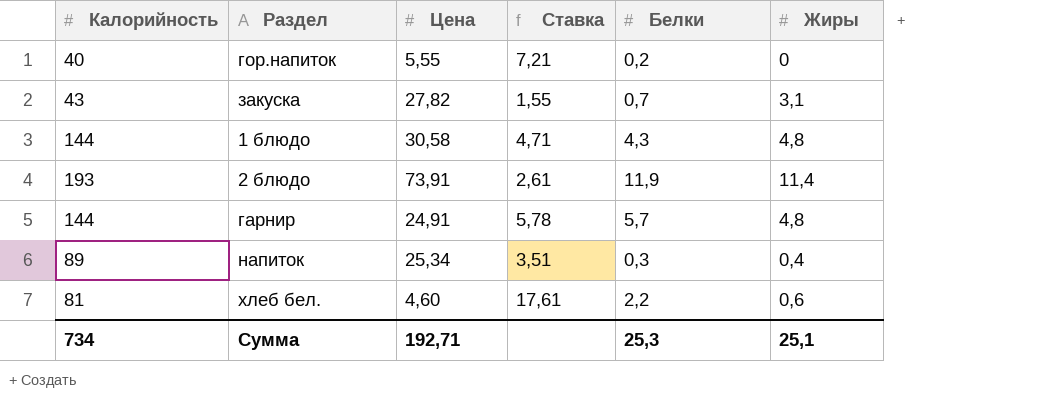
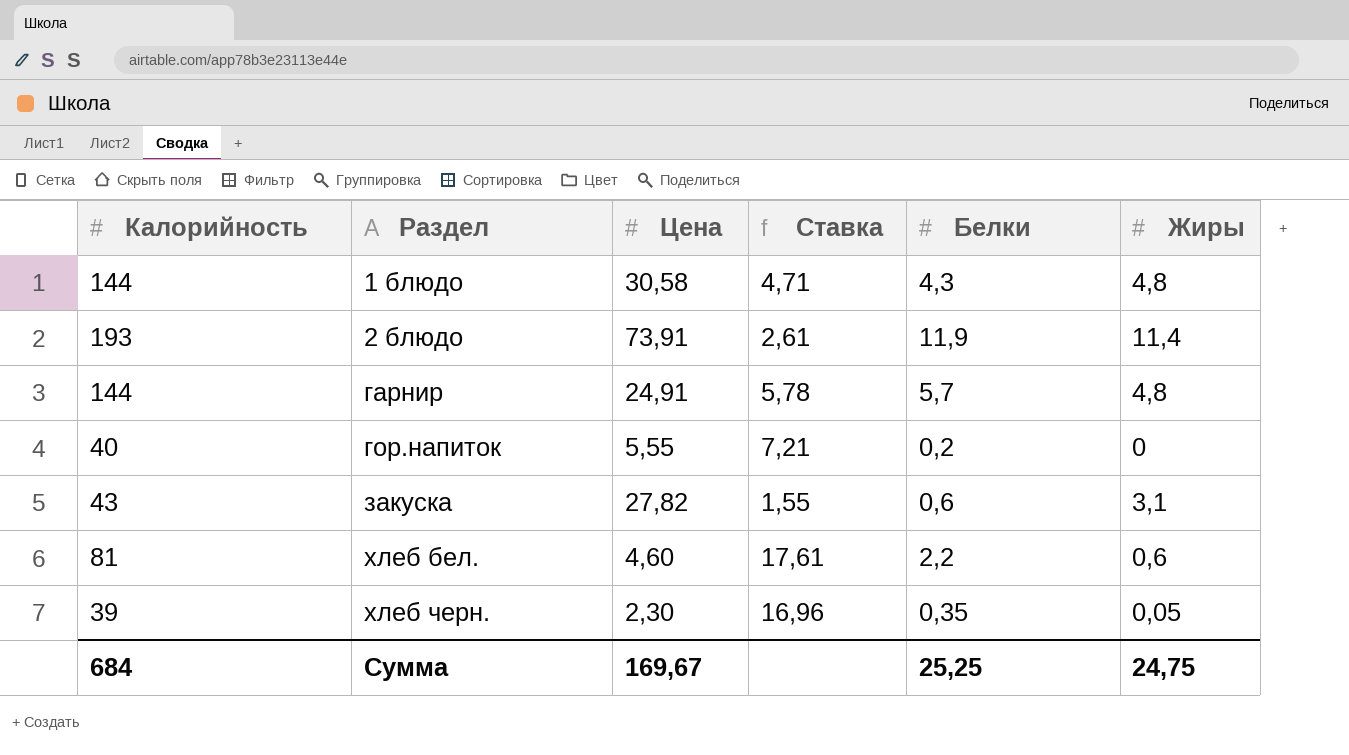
row order: none -> Раздел ascending
row напиток: 89 | 25,34 | 3,51 | 0,3 | 0,4 -> none
закуска | Белки: 0,7 -> 0,6
row хлеб черн.: none -> 39 | 2,30 | 16,96 | 0,35 | 0,05
Сумма | Калорийность: 734 -> 684
Сумма | Цена: 192,71 -> 169,67
Сумма | Белки: 25,3 -> 25,25
Сумма | Жиры: 25,1 -> 24,75

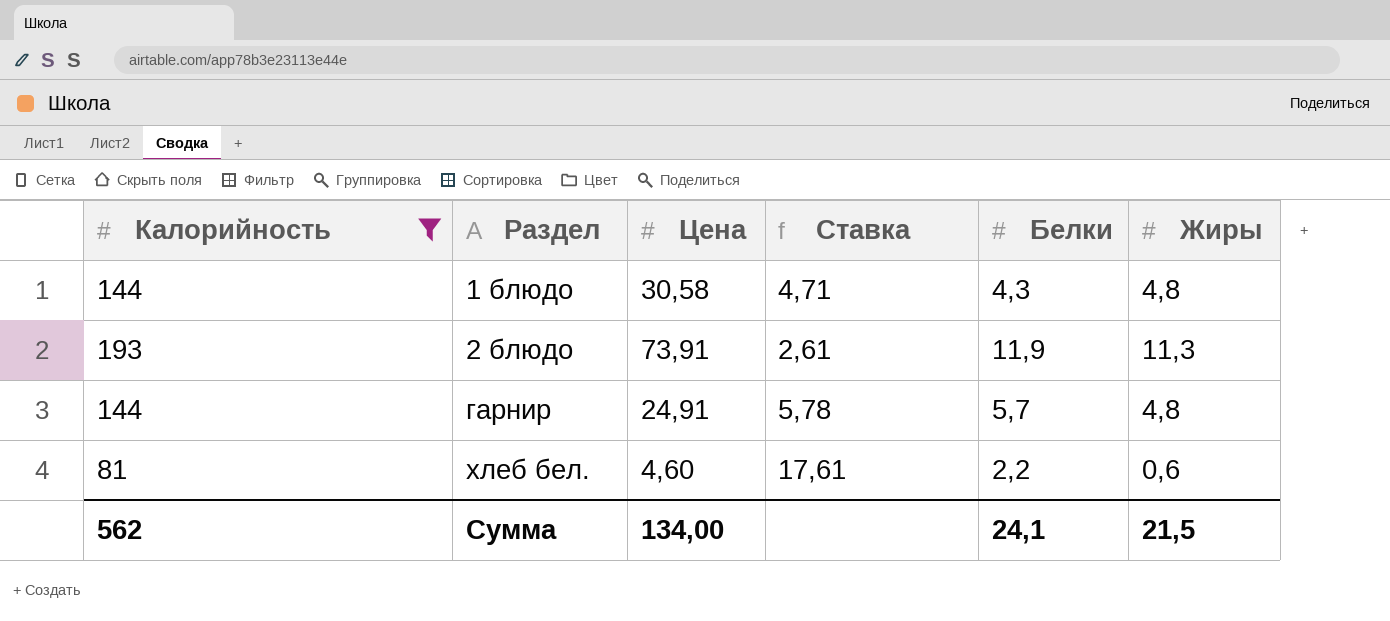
filter: none -> Калорийность >= 81
2 блюдо | Жиры: 11,4 -> 11,3
Сумма | Калорийность: 684 -> 562
Сумма | Цена: 169,67 -> 134,00
Сумма | Белки: 25,25 -> 24,1
Сумма | Жиры: 24,75 -> 21,5

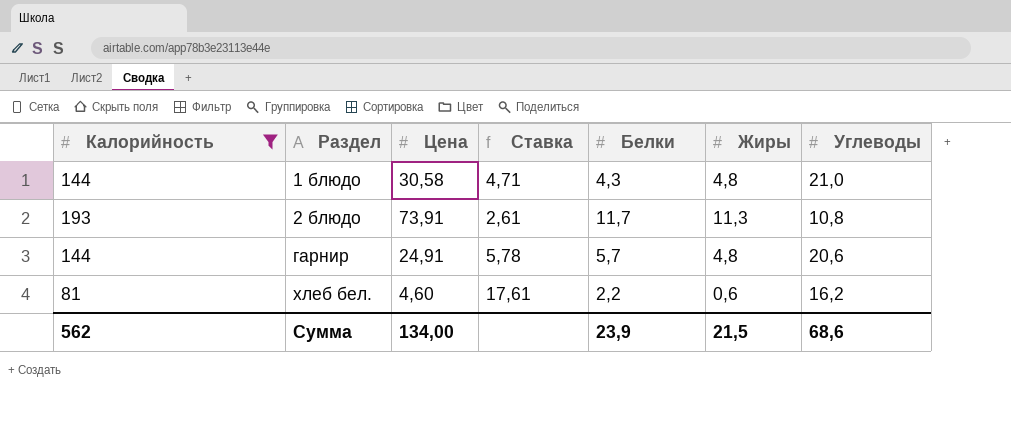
column Углеводы | position: none -> 7
2 блюдо | Белки: 11,9 -> 11,7
Сумма | Белки: 24,1 -> 23,9

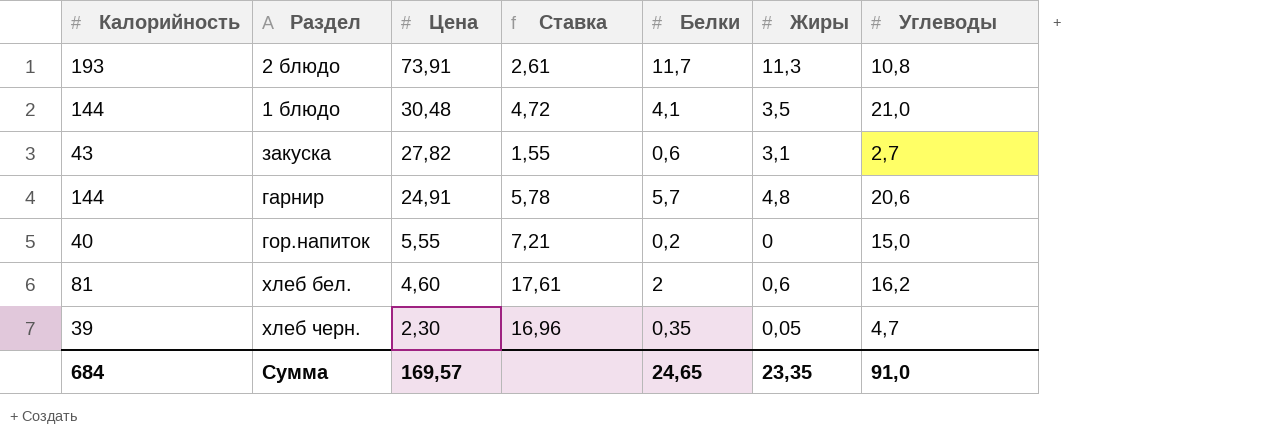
filter: Калорийность >= 81 -> none
row order: Раздел ascending -> Цена descending
1 блюдо | Цена: 30,58 -> 30,48
1 блюдо | Ставка: 4,71 -> 4,72
1 блюдо | Белки: 4,3 -> 4,1
1 блюдо | Жиры: 4,8 -> 3,5
хлеб бел. | Белки: 2,2 -> 2
Сумма | Калорийность: 562 -> 684
Сумма | Цена: 134,00 -> 169,57
Сумма | Белки: 23,9 -> 24,65
Сумма | Жиры: 21,5 -> 23,35
Сумма | Углеводы: 68,6 -> 91,0

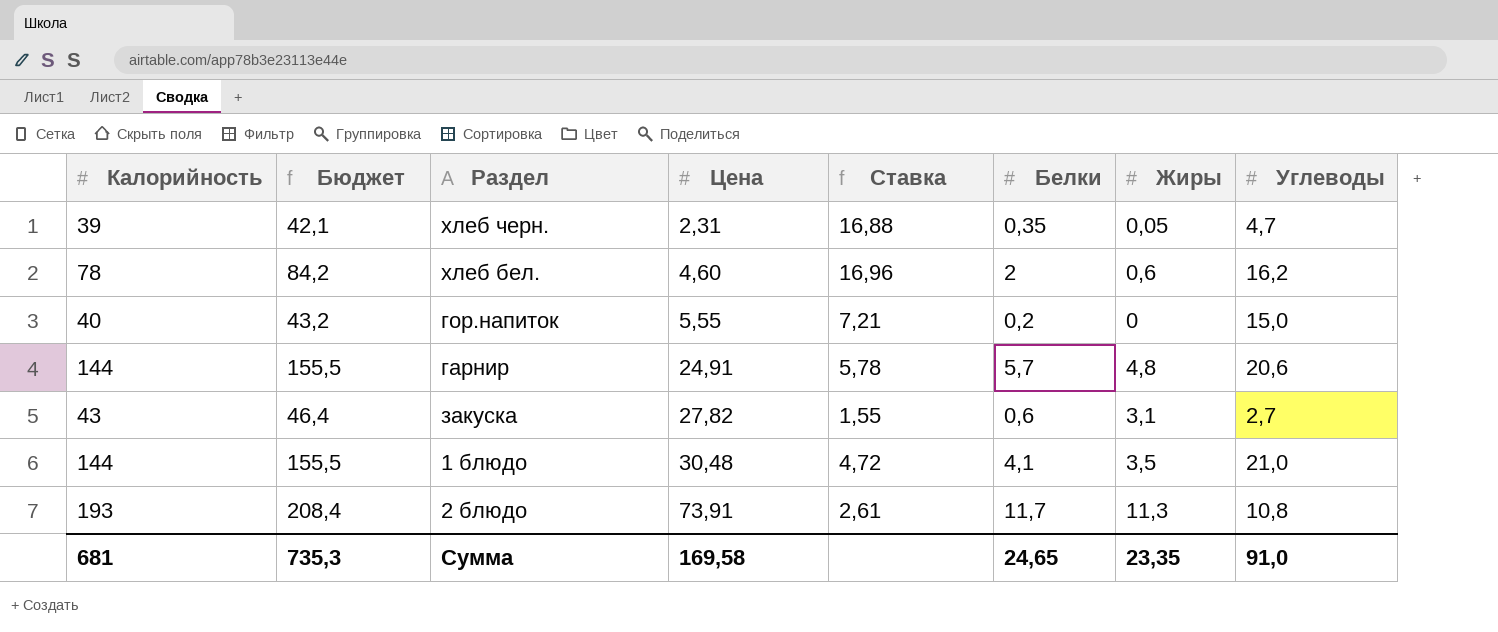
row order: Цена descending -> Цена ascending
column Бюджет | formula: none -> [Калорийность] * 1,08
хлеб черн. | Цена: 2,30 -> 2,31
хлеб черн. | Ставка: 16,96 -> 16,88
хлеб бел. | Калорийность: 81 -> 78
хлеб бел. | Ставка: 17,61 -> 16,96
Сумма | Калорийность: 684 -> 681
Сумма | Цена: 169,57 -> 169,58

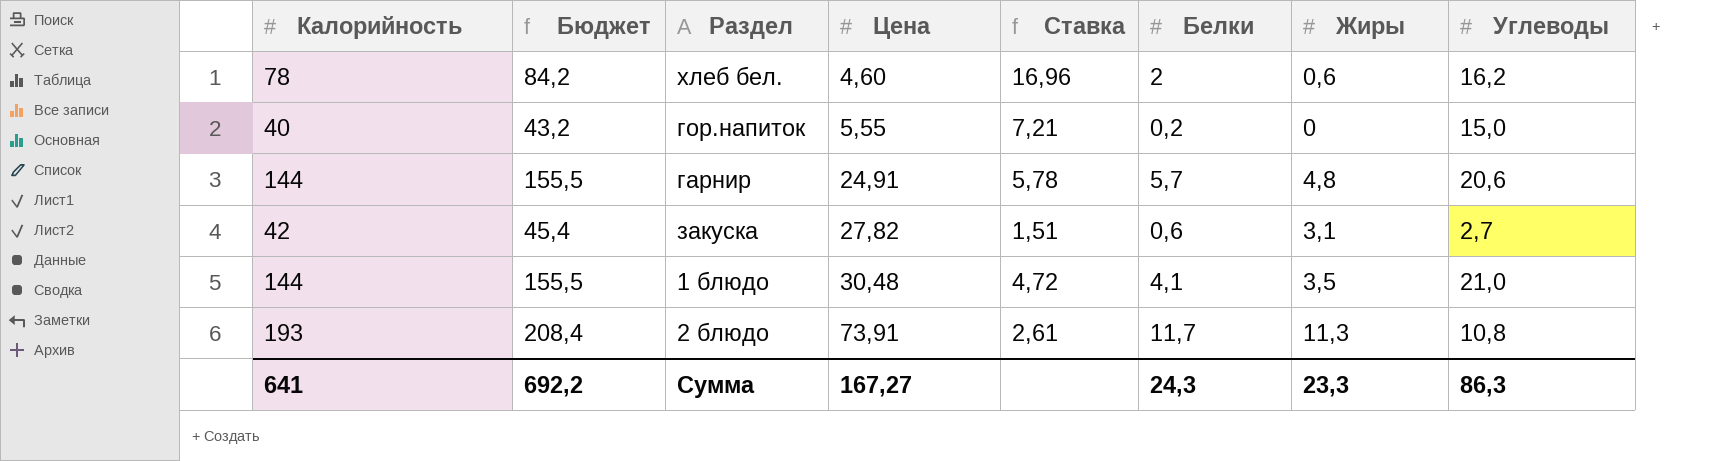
row хлеб черн.: 39 | 42,1 | 2,31 | 16,88 | 0,35 | 0,05 | 4,7 -> none
закуска | Калорийность: 43 -> 42
закуска | Бюджет: 46,4 -> 45,4
закуска | Ставка: 1,55 -> 1,51
Сумма | Калорийность: 681 -> 641
Сумма | Бюджет: 735,3 -> 692,2
Сумма | Цена: 169,58 -> 167,27
Сумма | Белки: 24,65 -> 24,3
Сумма | Жиры: 23,35 -> 23,3
Сумма | Углеводы: 91,0 -> 86,3

